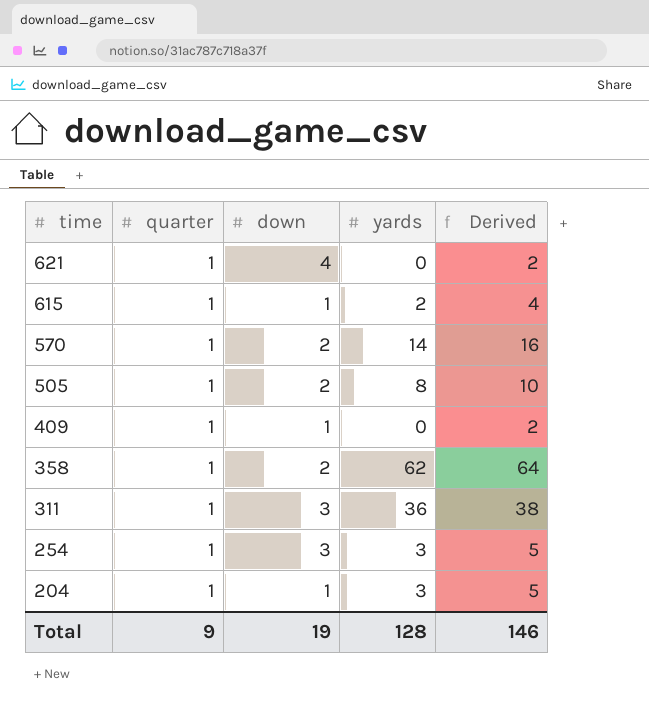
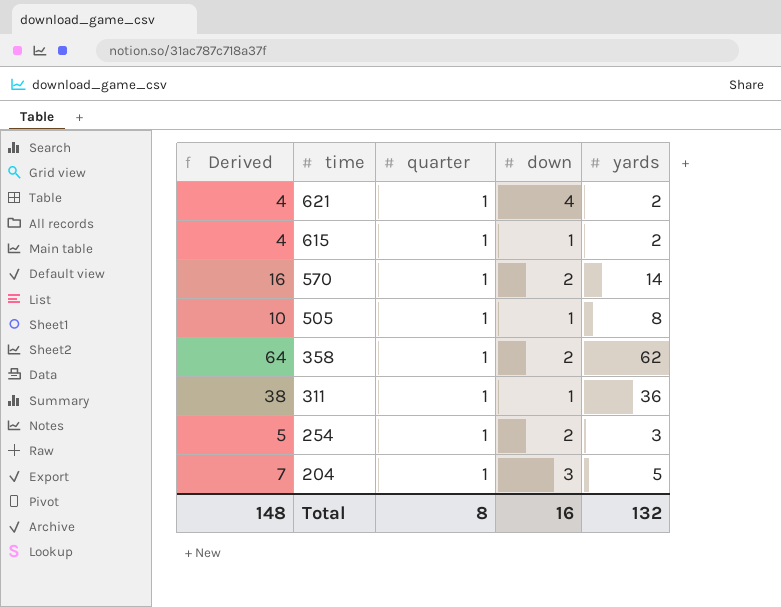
column Derived | position: 5 -> 1
row 409: 1 | 1 | 0 | 2 -> none
621 | Derived: 2 -> 4
621 | yards: 0 -> 2
505 | down: 2 -> 1
311 | down: 3 -> 1
254 | down: 3 -> 2
204 | Derived: 5 -> 7
204 | down: 1 -> 3
204 | yards: 3 -> 5
Total | Derived: 146 -> 148
Total | quarter: 9 -> 8
Total | down: 19 -> 16
Total | yards: 128 -> 132

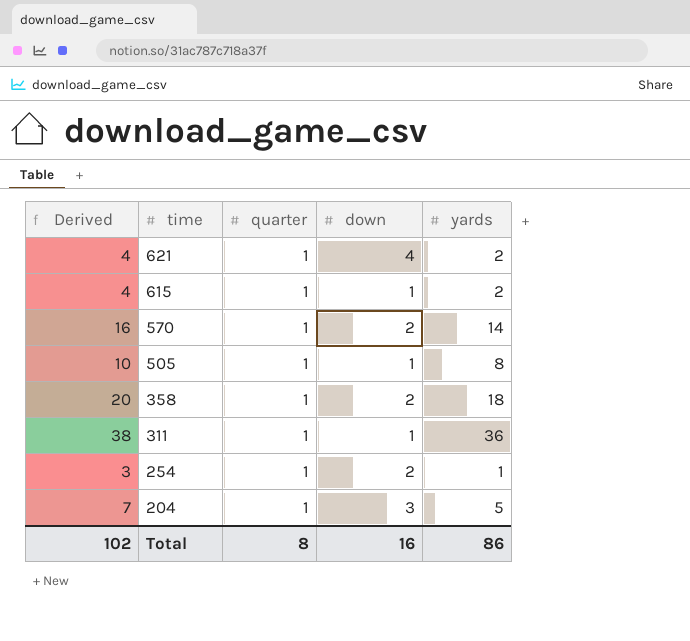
358 | Derived: 64 -> 20
358 | yards: 62 -> 18
254 | Derived: 5 -> 3
254 | yards: 3 -> 1
Total | Derived: 148 -> 102
Total | yards: 132 -> 86

